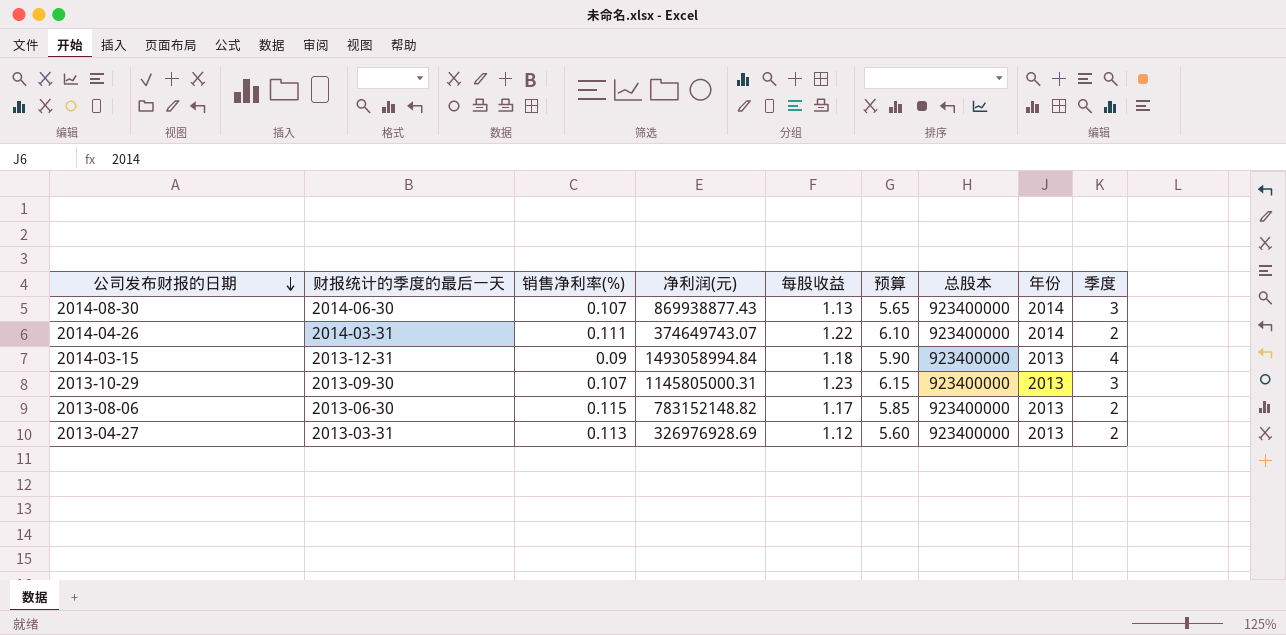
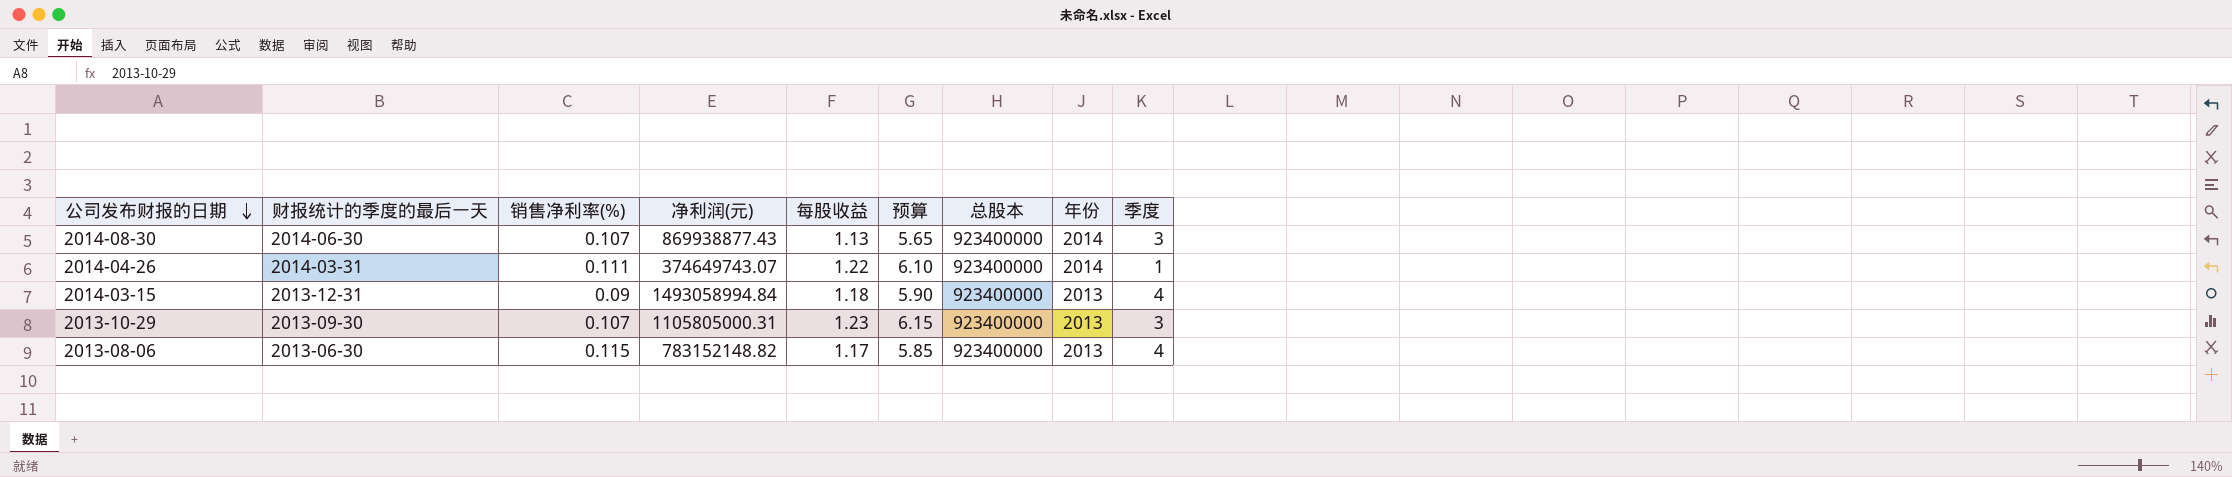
row 2013-04-27: 2013-03-31 | 0.113 | 326976928.69 | 1.12 | 5.60 | 923400000 | 2013 | 2 -> none
2014-04-26 | 季度: 2 -> 1
2013-10-29 | 净利润(元): 1145805000.31 -> 1105805000.31
2013-08-06 | 季度: 2 -> 4

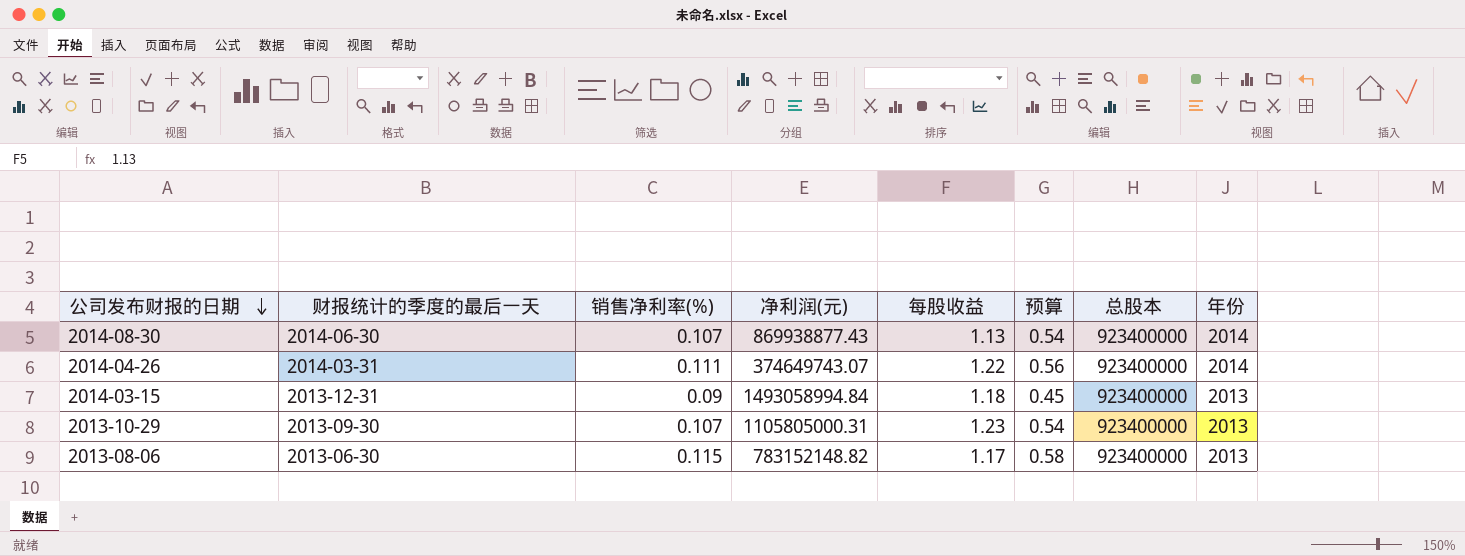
column 季度 | position: 9 -> none
column 预算 | formula: [每股收益] * 5 -> [销售净利率(%)] * 5

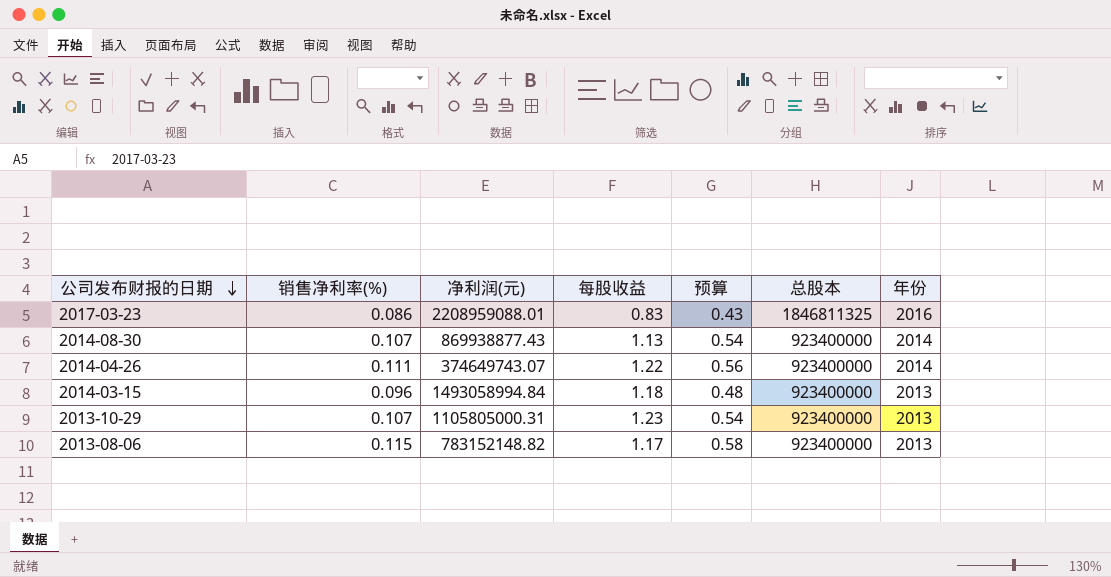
column 财报统计的季度的最后一天 | position: 2 -> none
row 2017-03-23: none -> 0.086 | 2208959088.01 | 0.83 | 0.43 | 1846811325 | 2016
2014-03-15 | 销售净利率(%): 0.09 -> 0.096
2014-03-15 | 预算: 0.45 -> 0.48

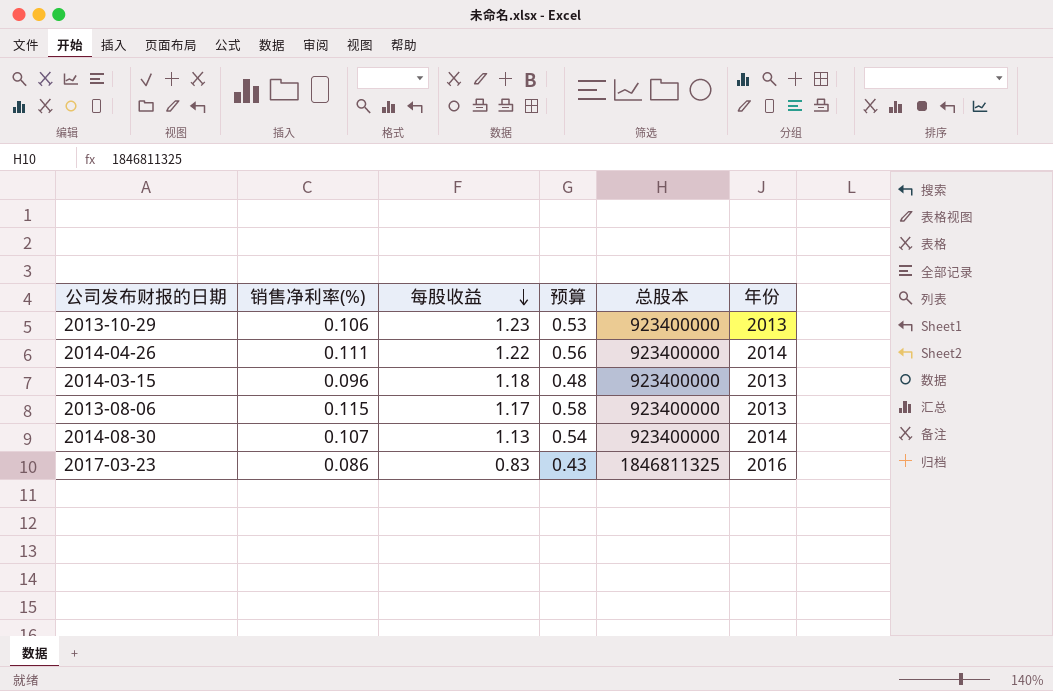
row order: 公司发布财报的日期 descending -> 每股收益 descending
column 净利润(元) | position: 3 -> none
2013-10-29 | 销售净利率(%): 0.107 -> 0.106
2013-10-29 | 预算: 0.54 -> 0.53

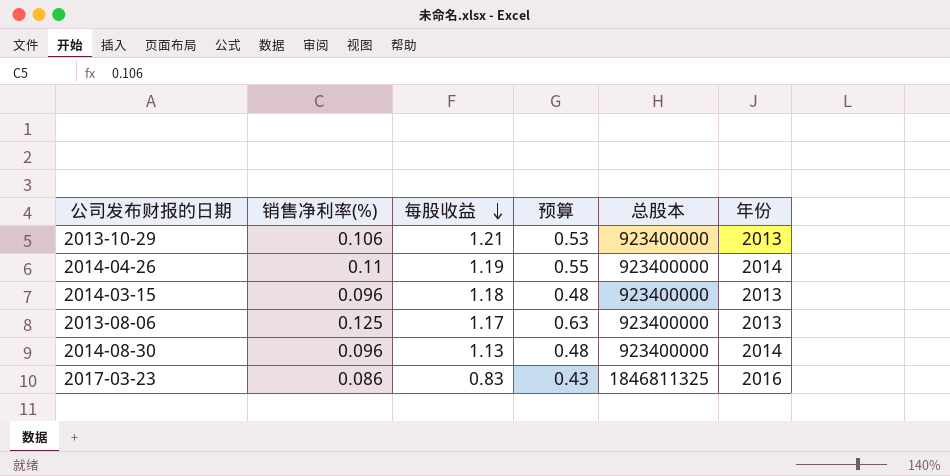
2013-10-29 | 每股收益: 1.23 -> 1.21
2014-04-26 | 销售净利率(%): 0.111 -> 0.11
2014-04-26 | 每股收益: 1.22 -> 1.19
2014-04-26 | 预算: 0.56 -> 0.55
2013-08-06 | 销售净利率(%): 0.115 -> 0.125
2013-08-06 | 预算: 0.58 -> 0.63
2014-08-30 | 销售净利率(%): 0.107 -> 0.096
2014-08-30 | 预算: 0.54 -> 0.48

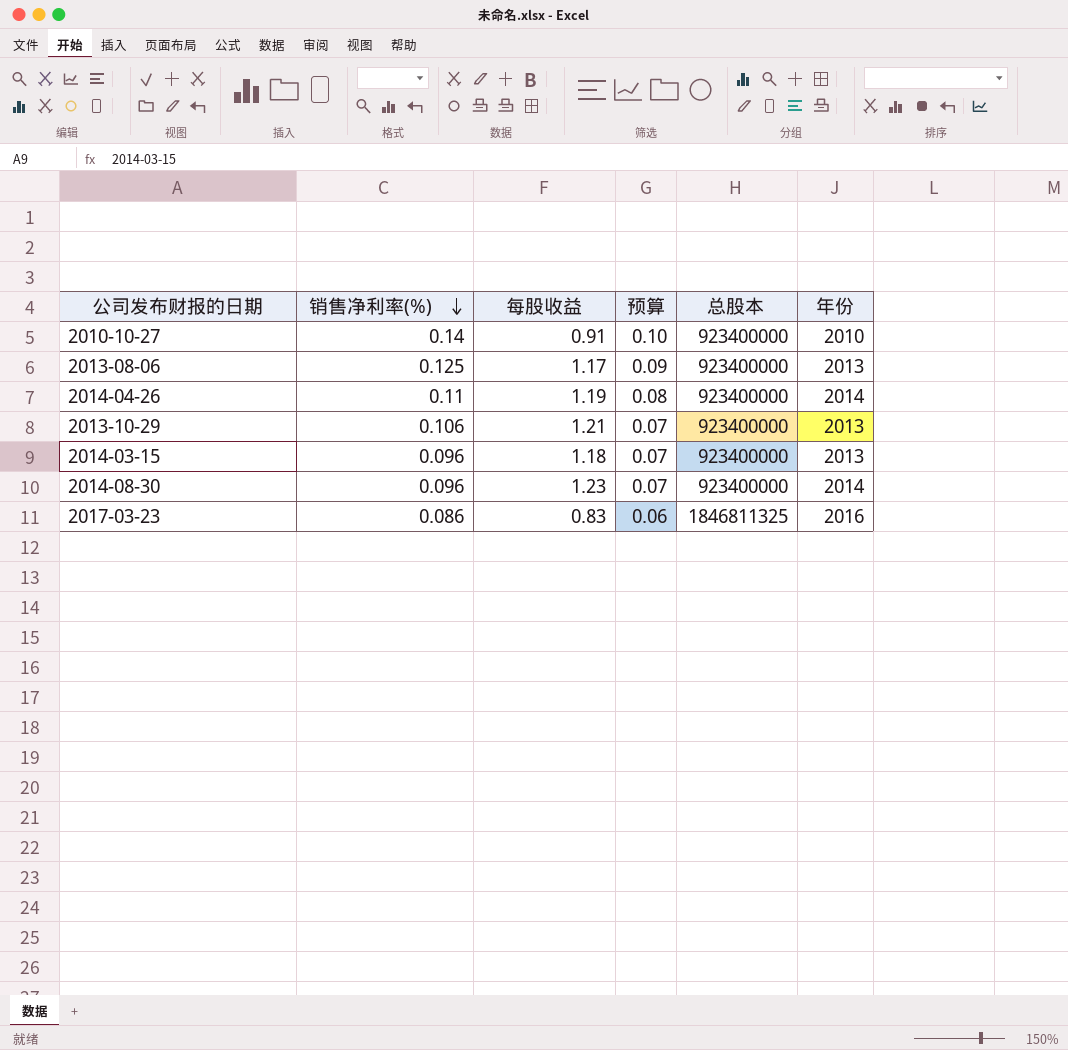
row order: 每股收益 descending -> 销售净利率(%) descending
column 预算 | formula: [销售净利率(%)] * 5 -> [销售净利率(%)] * 0.7
row 2010-10-27: none -> 0.14 | 0.91 | 0.10 | 923400000 | 2010
2014-08-30 | 每股收益: 1.13 -> 1.23

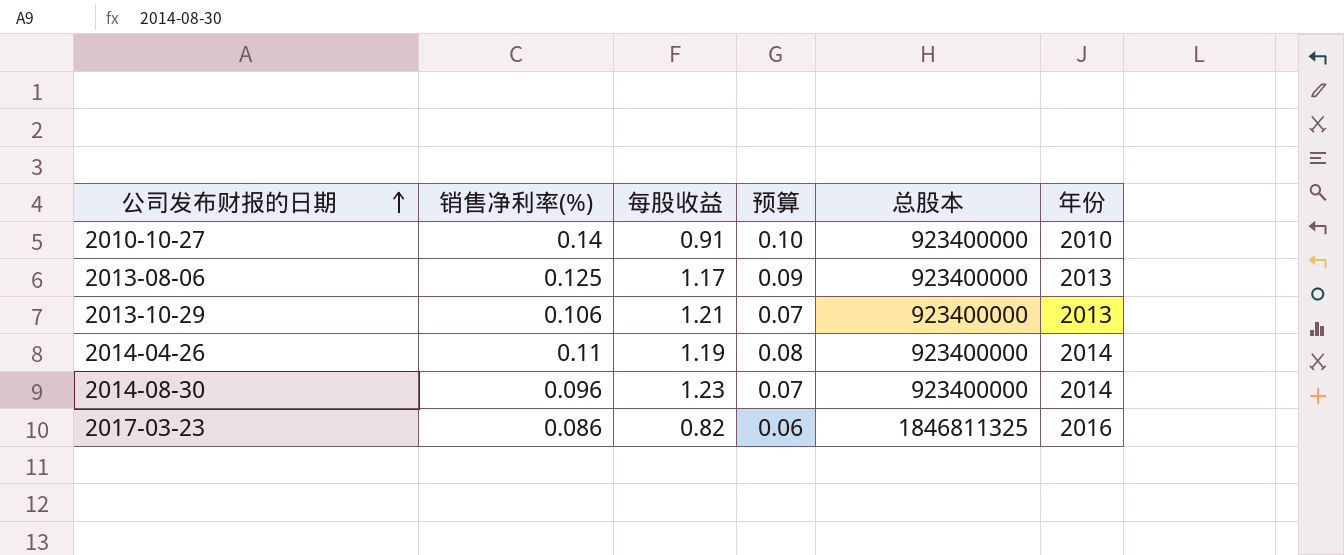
row order: 销售净利率(%) descending -> 公司发布财报的日期 ascending
row 2014-03-15: 0.096 | 1.18 | 0.07 | 923400000 | 2013 -> none
2017-03-23 | 每股收益: 0.83 -> 0.82

